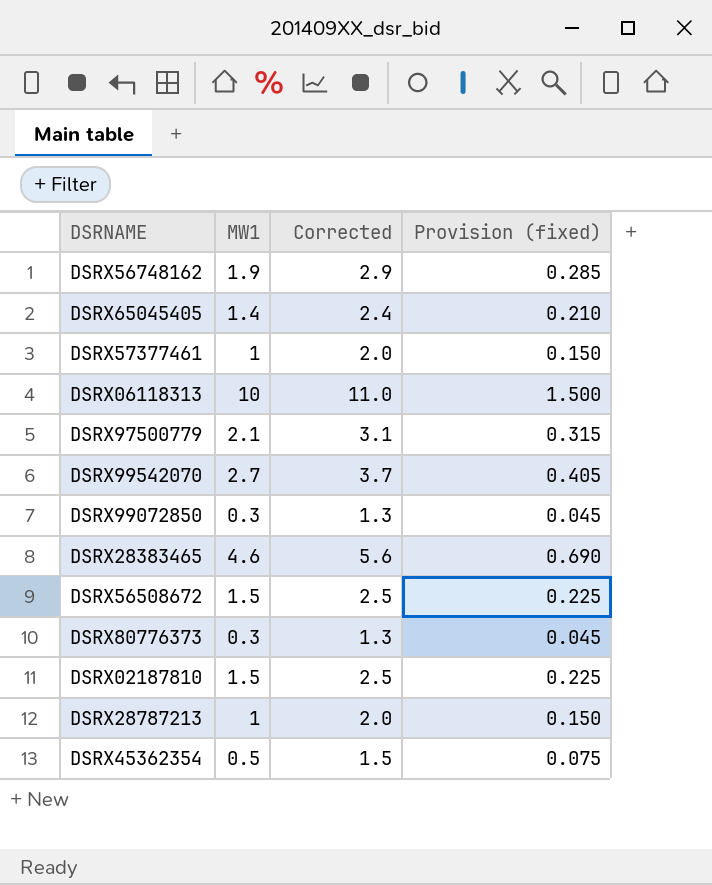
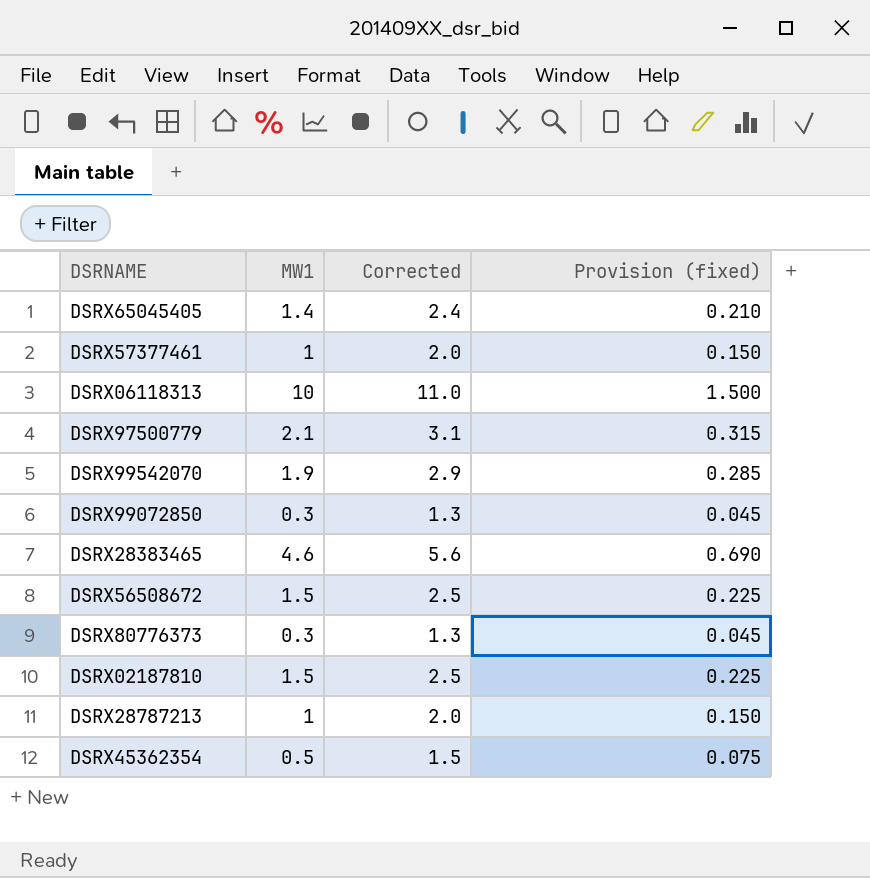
row DSRX56748162: 1.9 | 2.9 | 0.285 -> none
DSRX99542070 | MW1: 2.7 -> 1.9
DSRX99542070 | Corrected: 3.7 -> 2.9
DSRX99542070 | Provision (fixed): 0.405 -> 0.285

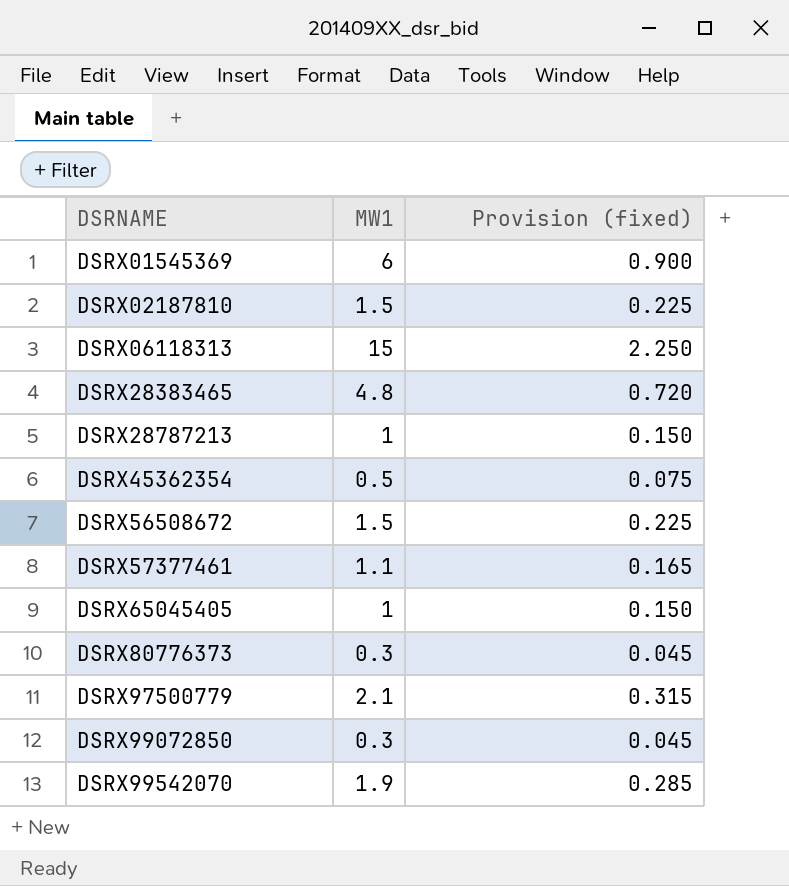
row order: none -> DSRNAME ascending
column Corrected | formula: [MW1] + 1 -> none
row DSRX01545369: none -> 6 | 0.900
DSRX06118313 | MW1: 10 -> 15
DSRX06118313 | Provision (fixed): 1.500 -> 2.250
DSRX28383465 | MW1: 4.6 -> 4.8
DSRX28383465 | Provision (fixed): 0.690 -> 0.720
DSRX57377461 | MW1: 1 -> 1.1
DSRX57377461 | Provision (fixed): 0.150 -> 0.165
DSRX65045405 | MW1: 1.4 -> 1
DSRX65045405 | Provision (fixed): 0.210 -> 0.150

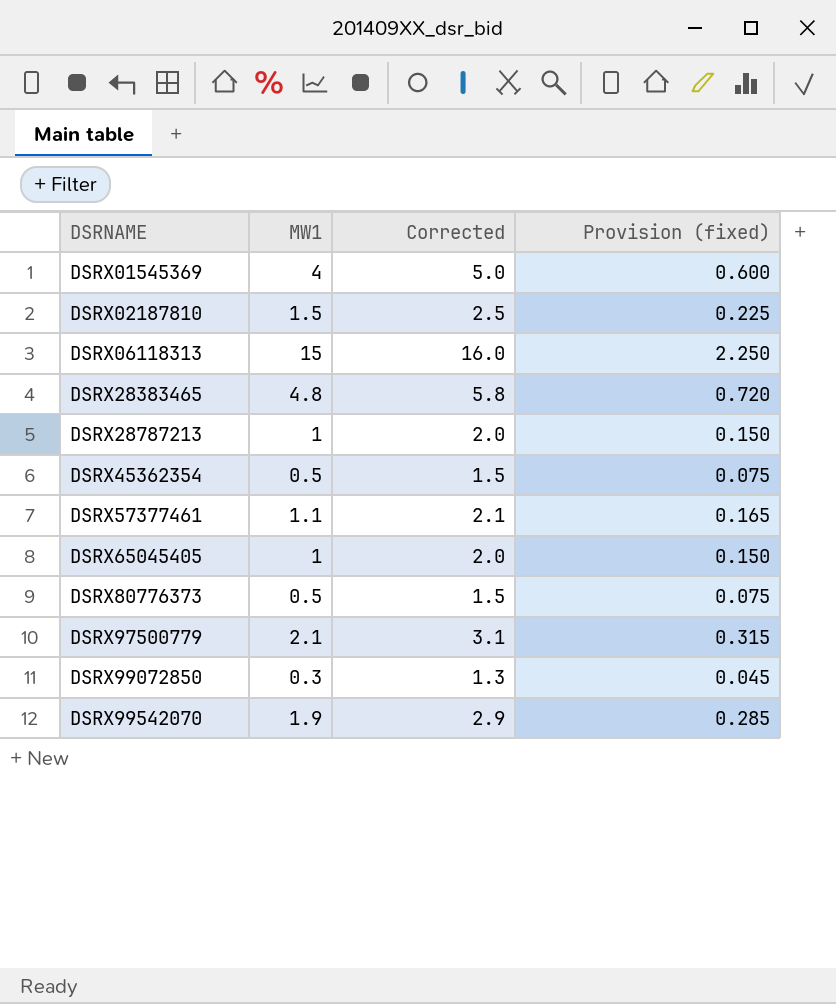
column Corrected | formula: none -> [MW1] + 1
row DSRX56508672: 1.5 | 0.225 -> none
DSRX01545369 | MW1: 6 -> 4
DSRX01545369 | Provision (fixed): 0.900 -> 0.600
DSRX80776373 | MW1: 0.3 -> 0.5
DSRX80776373 | Provision (fixed): 0.045 -> 0.075

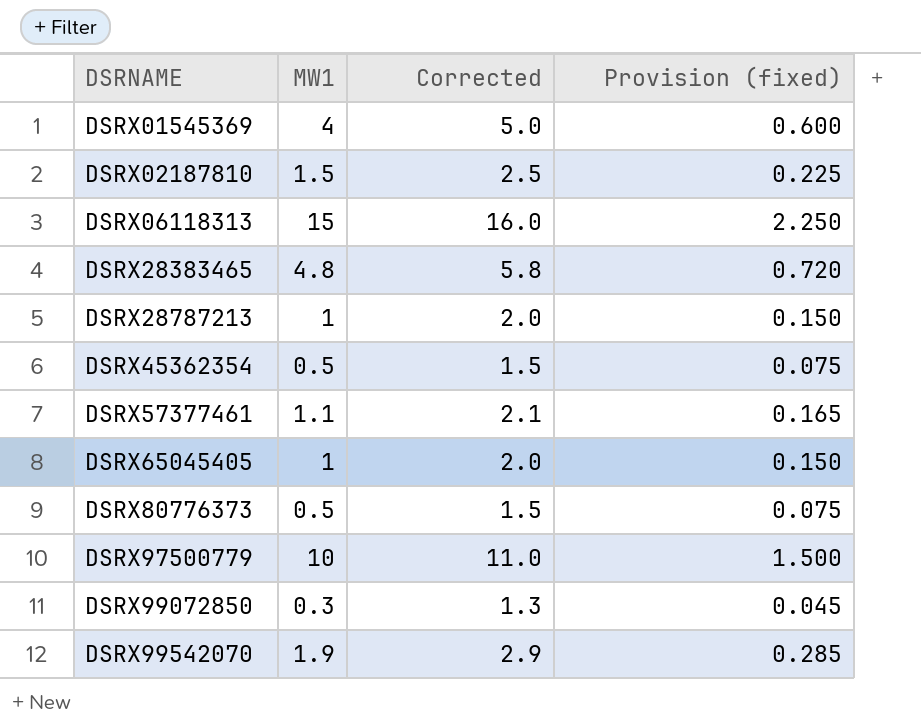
DSRX97500779 | MW1: 2.1 -> 10
DSRX97500779 | Corrected: 3.1 -> 11.0
DSRX97500779 | Provision (fixed): 0.315 -> 1.500

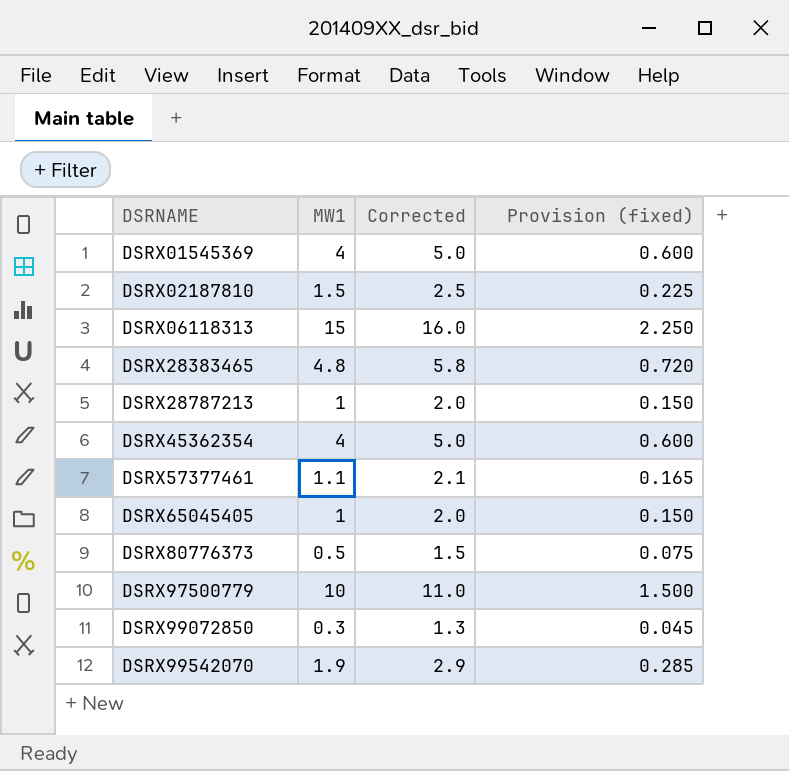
DSRX45362354 | MW1: 0.5 -> 4
DSRX45362354 | Corrected: 1.5 -> 5.0
DSRX45362354 | Provision (fixed): 0.075 -> 0.600

